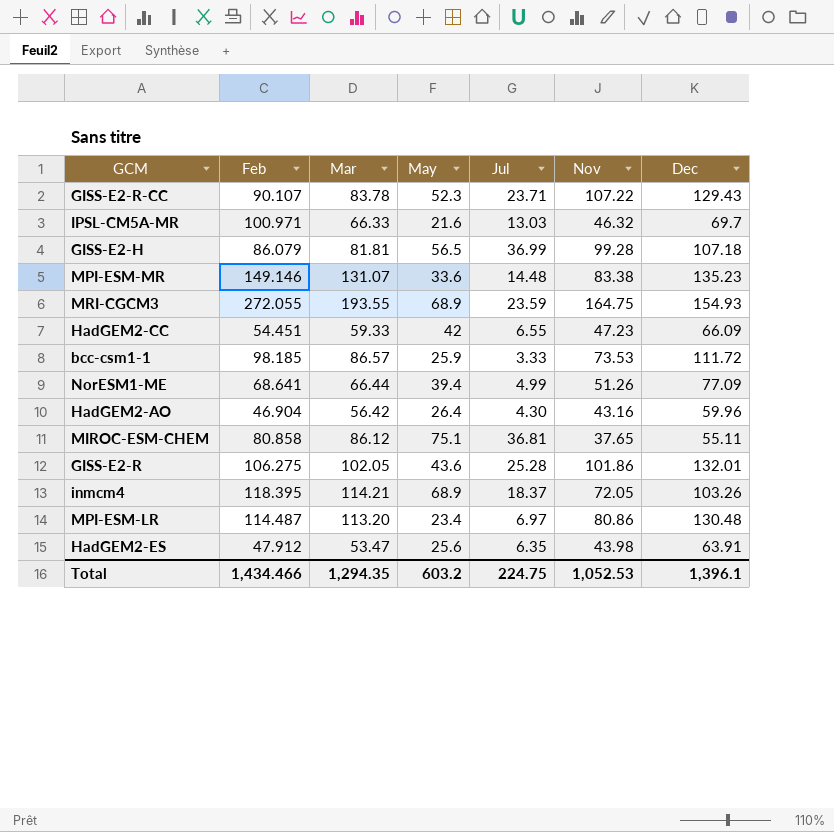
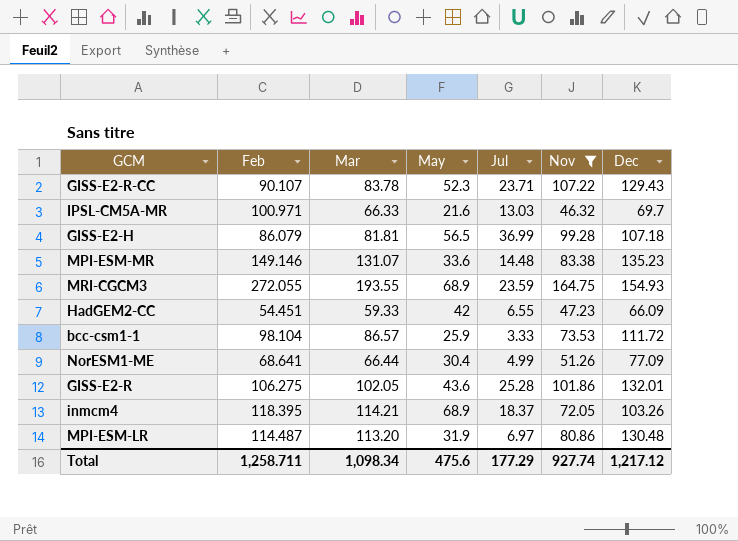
filter: none -> Nov >= 46.32
bcc-csm1-1 | Feb: 98.185 -> 98.104
NorESM1-ME | May: 39.4 -> 30.4
MPI-ESM-LR | May: 23.4 -> 31.9
Total | Feb: 1,434.466 -> 1,258.711
Total | Mar: 1,294.35 -> 1,098.34
Total | May: 603.2 -> 475.6
Total | Jul: 224.75 -> 177.29
Total | Nov: 1,052.53 -> 927.74
Total | Dec: 1,396.1 -> 1,217.12

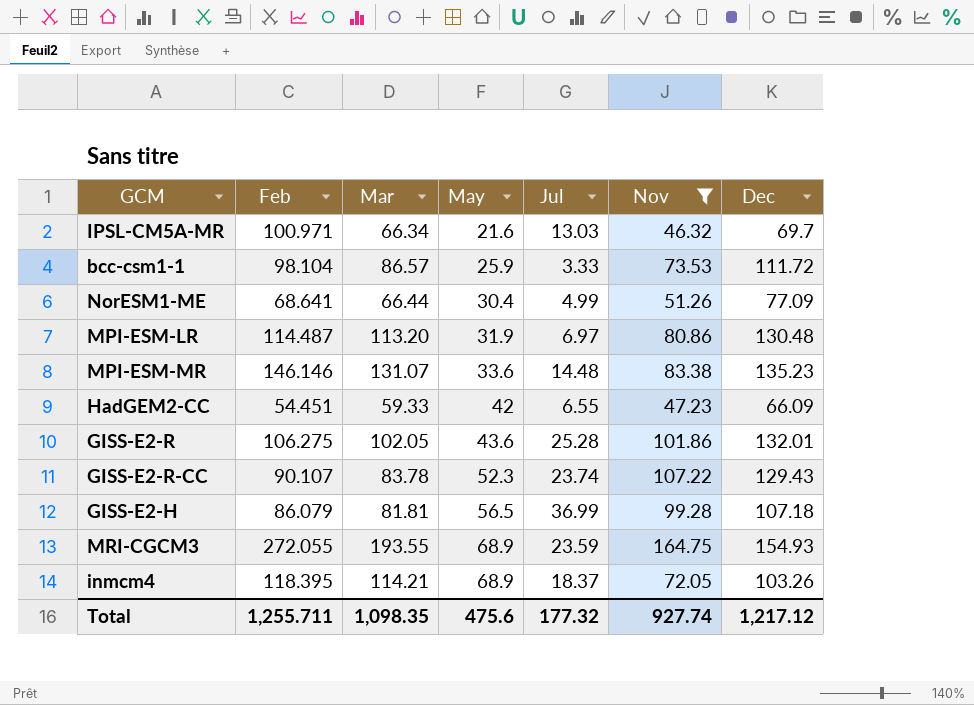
row order: none -> May ascending
IPSL-CM5A-MR | Mar: 66.33 -> 66.34
MPI-ESM-MR | Feb: 149.146 -> 146.146
GISS-E2-R-CC | Jul: 23.71 -> 23.74
Total | Feb: 1,258.711 -> 1,255.711
Total | Mar: 1,098.34 -> 1,098.35
Total | Jul: 177.29 -> 177.32

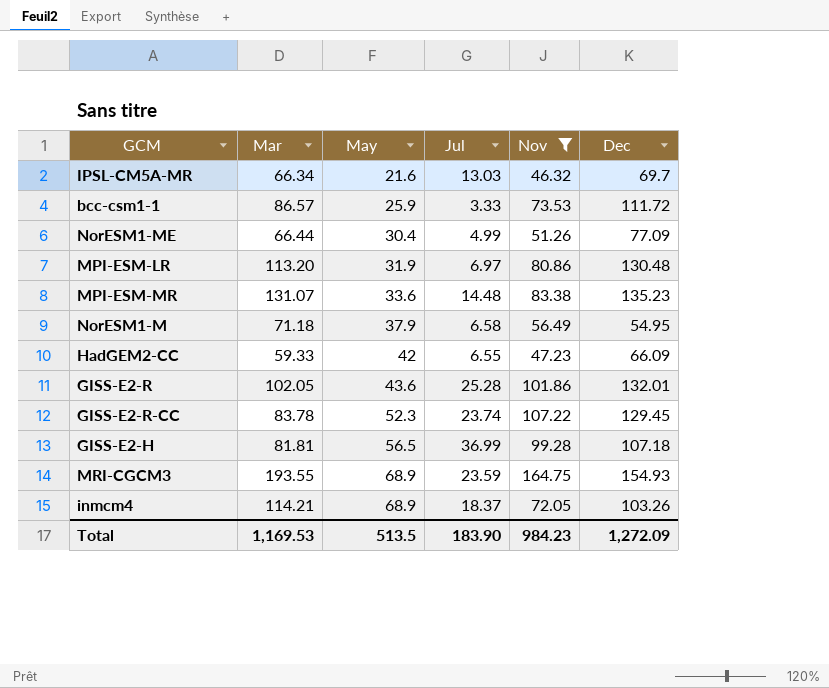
column Feb | position: 2 -> none
row NorESM1-M: none -> 71.18 | 37.9 | 6.58 | 56.49 | 54.95
GISS-E2-R-CC | Dec: 129.43 -> 129.45
Total | Mar: 1,098.35 -> 1,169.53
Total | May: 475.6 -> 513.5
Total | Jul: 177.32 -> 183.90
Total | Nov: 927.74 -> 984.23
Total | Dec: 1,217.12 -> 1,272.09

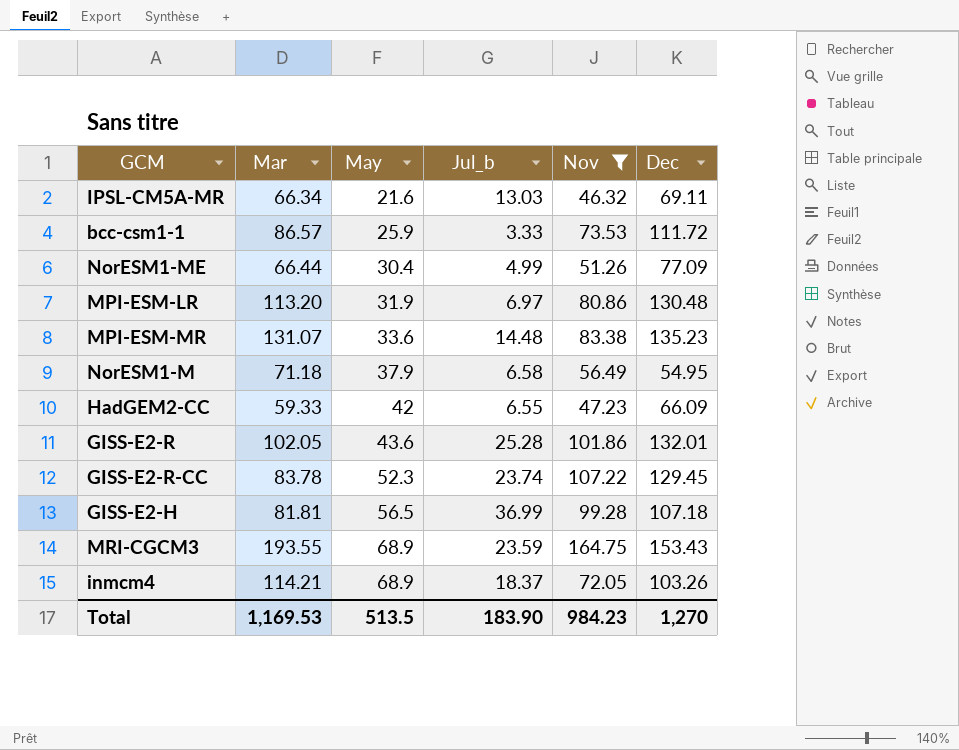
column name: Jul -> Jul_b
IPSL-CM5A-MR | Dec: 69.7 -> 69.11
MRI-CGCM3 | Dec: 154.93 -> 153.43
Total | Dec: 1,272.09 -> 1,270

